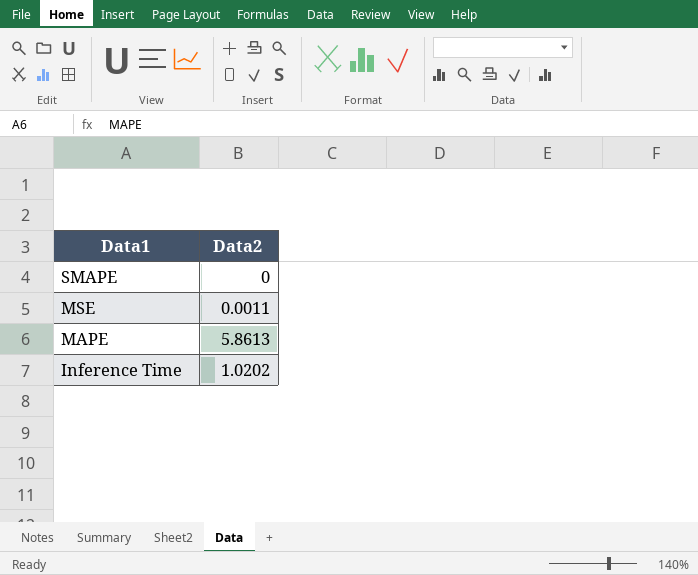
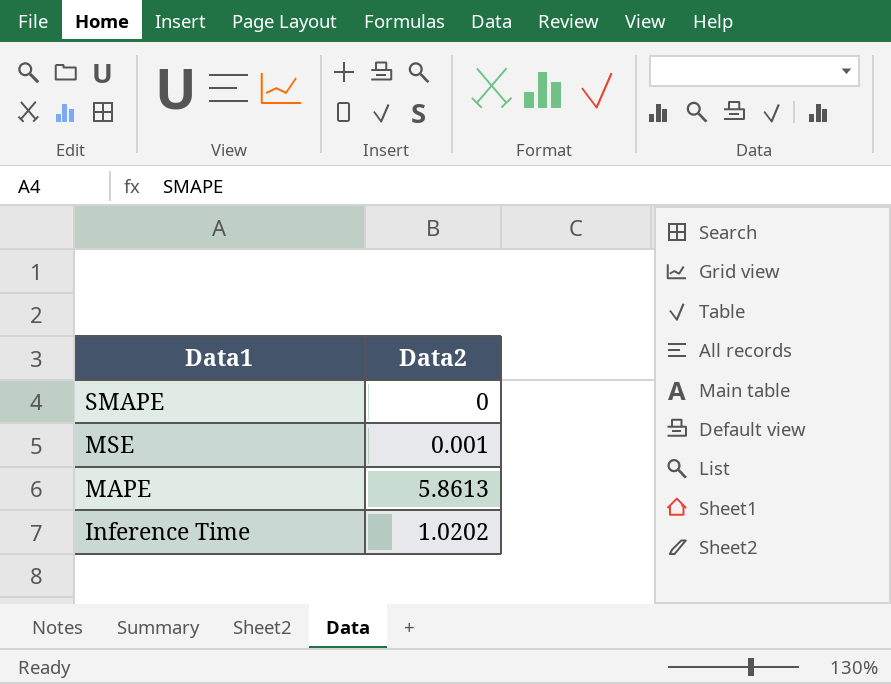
MSE | Data2: 0.0011 -> 0.001

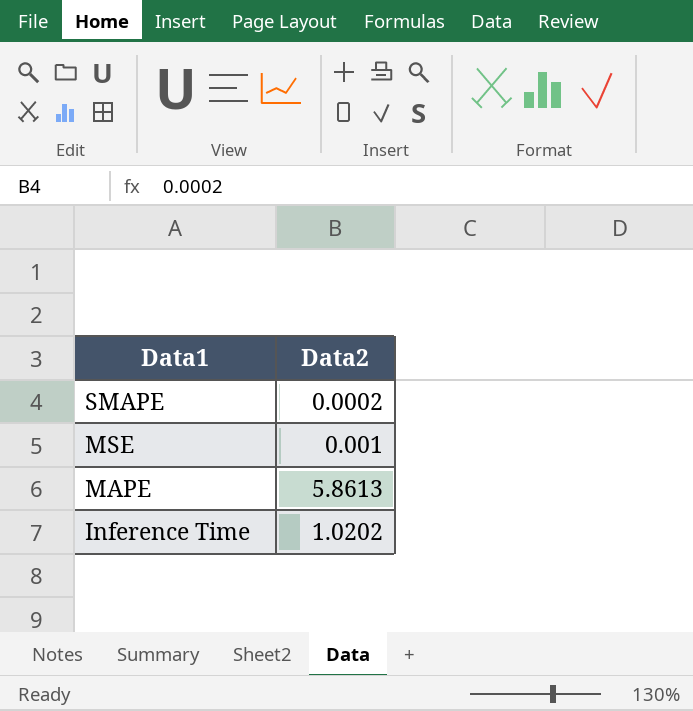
SMAPE | Data2: 0 -> 0.0002

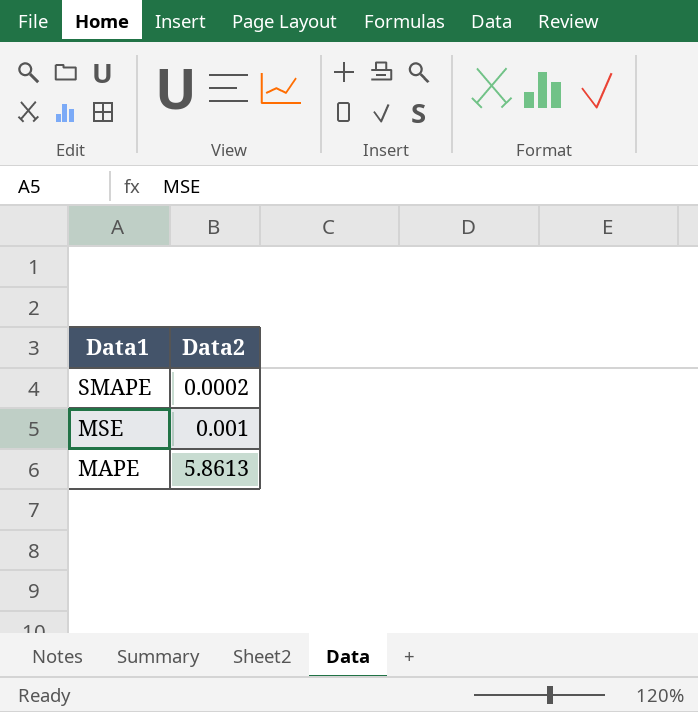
row Inference Time: 1.0202 -> none

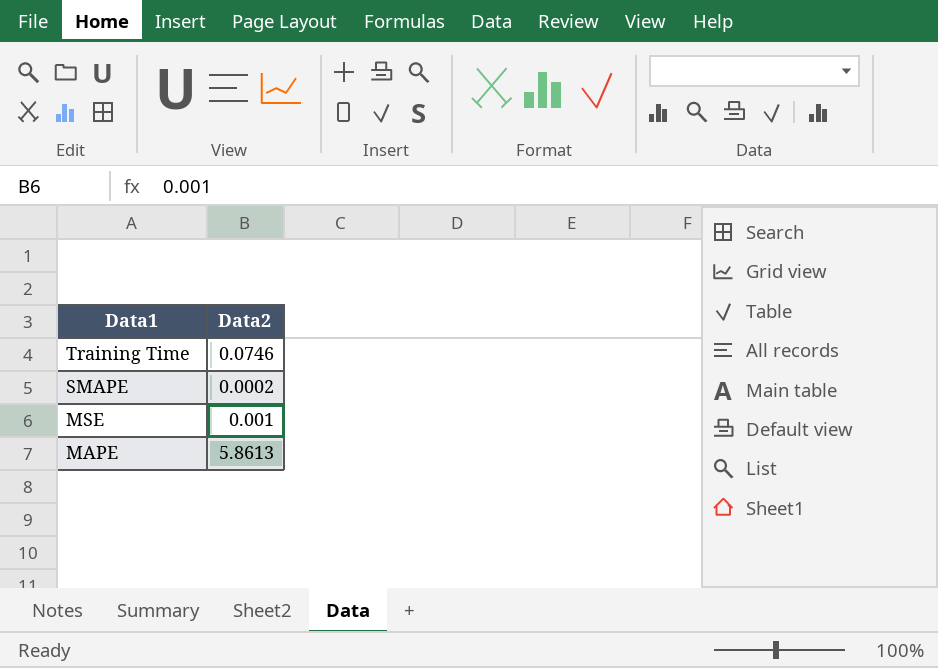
row Training Time: none -> 0.0746

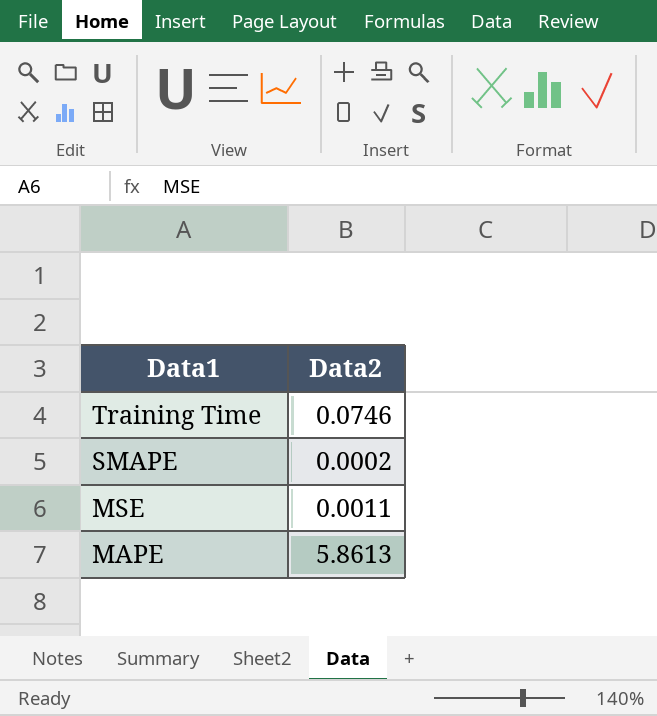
MSE | Data2: 0.001 -> 0.0011

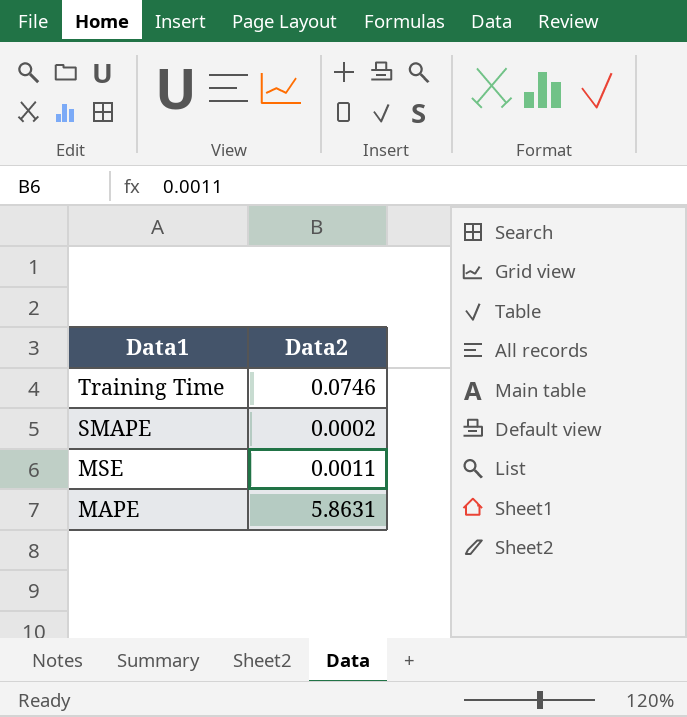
MAPE | Data2: 5.8613 -> 5.8631

